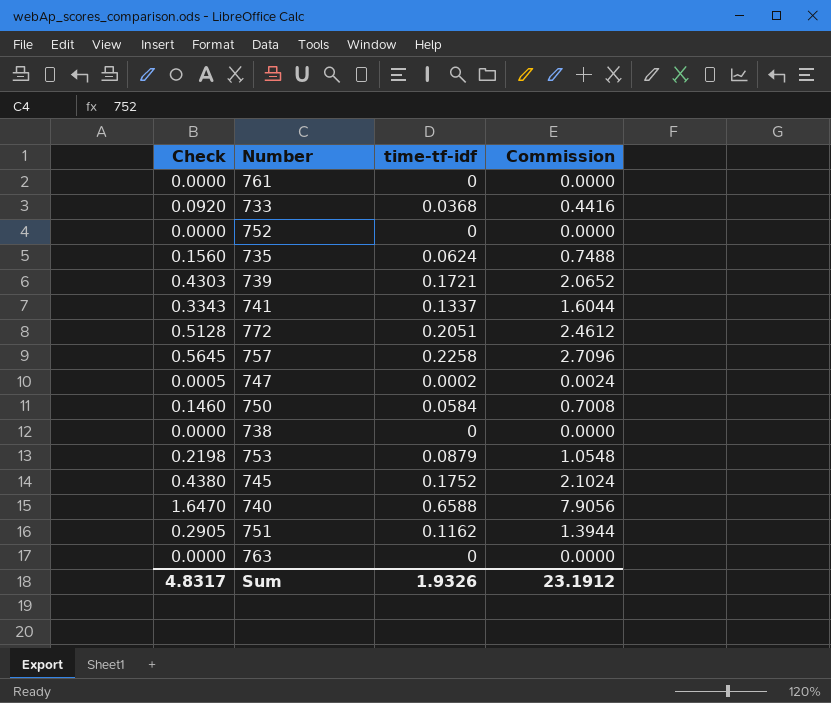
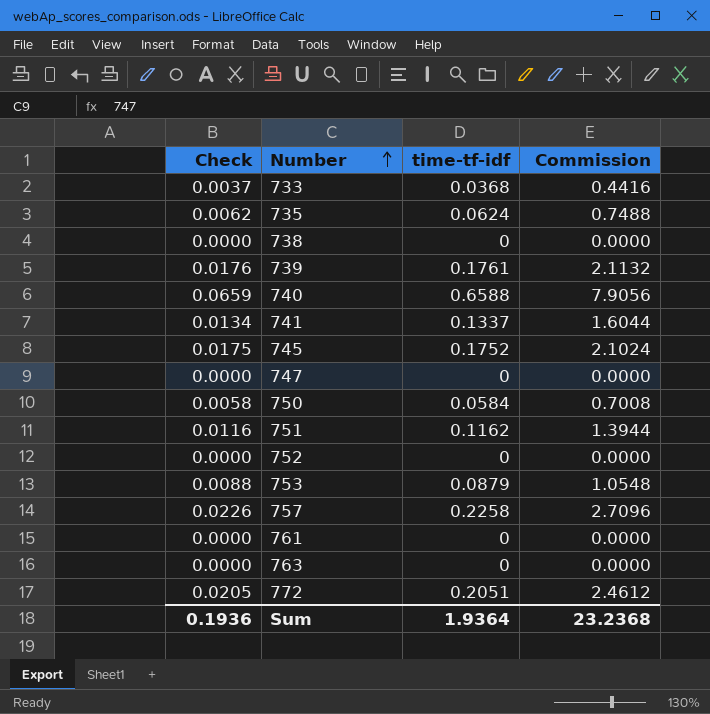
row order: none -> Number ascending
column Check | formula: [time-tf-idf] * 2.5 -> [time-tf-idf] * 0.1
739 | time-tf-idf: 0.1721 -> 0.1761
739 | Commission: 2.0652 -> 2.1132
747 | time-tf-idf: 0.0002 -> 0
747 | Commission: 0.0024 -> 0.0000
Sum | Check: 4.8317 -> 0.1936
Sum | time-tf-idf: 1.9326 -> 1.9364
Sum | Commission: 23.1912 -> 23.2368

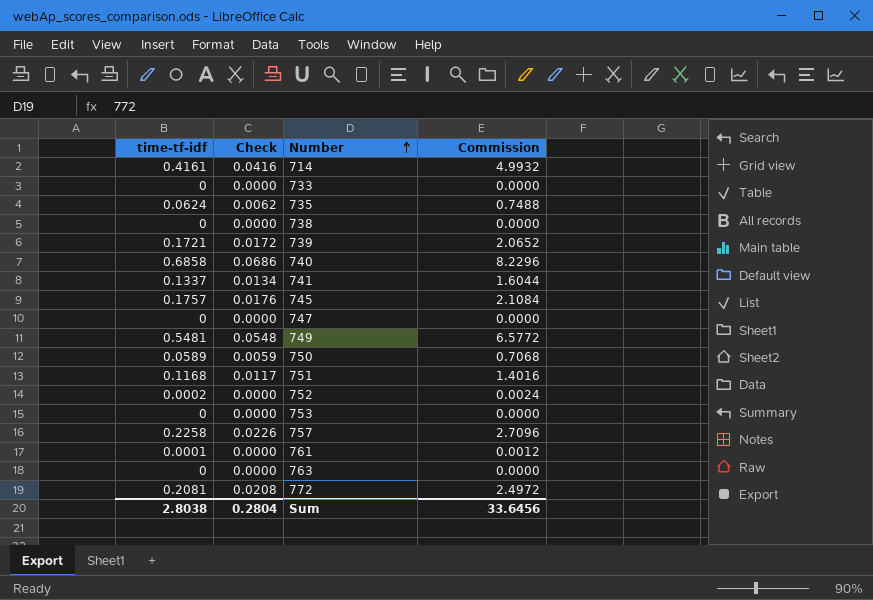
column time-tf-idf | position: 3 -> 1
row 714: none -> 0.4161 | 0.0416 | 4.9932
733 | time-tf-idf: 0.0368 -> 0
733 | Check: 0.0037 -> 0.0000
733 | Commission: 0.4416 -> 0.0000
739 | time-tf-idf: 0.1761 -> 0.1721
739 | Check: 0.0176 -> 0.0172
739 | Commission: 2.1132 -> 2.0652
740 | time-tf-idf: 0.6588 -> 0.6858
740 | Check: 0.0659 -> 0.0686
740 | Commission: 7.9056 -> 8.2296
745 | time-tf-idf: 0.1752 -> 0.1757
745 | Check: 0.0175 -> 0.0176
745 | Commission: 2.1024 -> 2.1084
row 749: none -> 0.5481 | 0.0548 | 6.5772
750 | time-tf-idf: 0.0584 -> 0.0589
750 | Check: 0.0058 -> 0.0059
750 | Commission: 0.7008 -> 0.7068
751 | time-tf-idf: 0.1162 -> 0.1168
751 | Check: 0.0116 -> 0.0117
751 | Commission: 1.3944 -> 1.4016
752 | time-tf-idf: 0 -> 0.0002
752 | Commission: 0.0000 -> 0.0024
753 | time-tf-idf: 0.0879 -> 0
753 | Check: 0.0088 -> 0.0000
753 | Commission: 1.0548 -> 0.0000
761 | time-tf-idf: 0 -> 0.0001
761 | Commission: 0.0000 -> 0.0012
772 | time-tf-idf: 0.2051 -> 0.2081
772 | Check: 0.0205 -> 0.0208
772 | Commission: 2.4612 -> 2.4972
Sum | time-tf-idf: 1.9364 -> 2.8038
Sum | Check: 0.1936 -> 0.2804
Sum | Commission: 23.2368 -> 33.6456

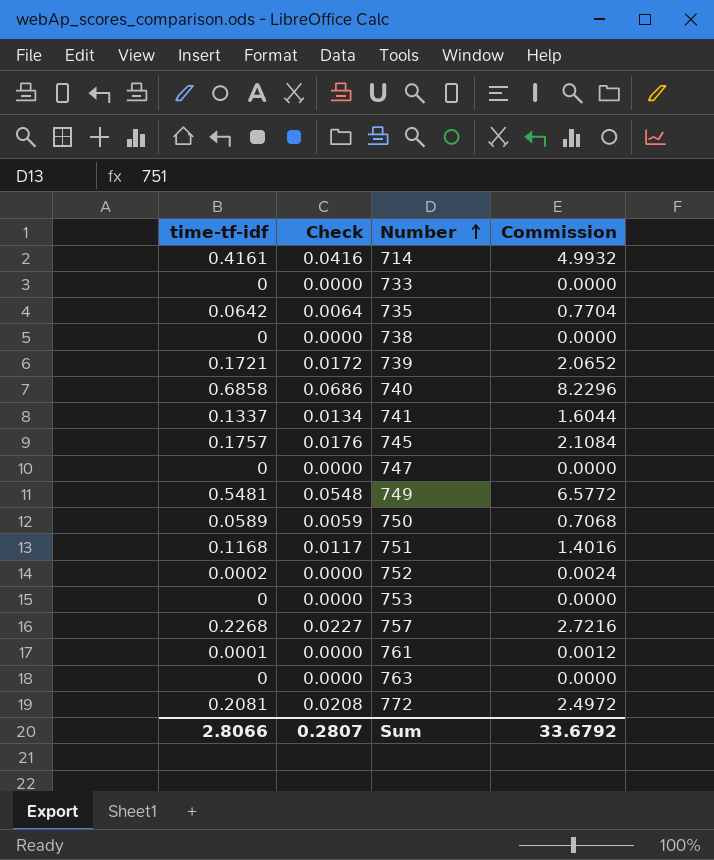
735 | time-tf-idf: 0.0624 -> 0.0642
735 | Check: 0.0062 -> 0.0064
735 | Commission: 0.7488 -> 0.7704
757 | time-tf-idf: 0.2258 -> 0.2268
757 | Check: 0.0226 -> 0.0227
757 | Commission: 2.7096 -> 2.7216
Sum | time-tf-idf: 2.8038 -> 2.8066
Sum | Check: 0.2804 -> 0.2807
Sum | Commission: 33.6456 -> 33.6792

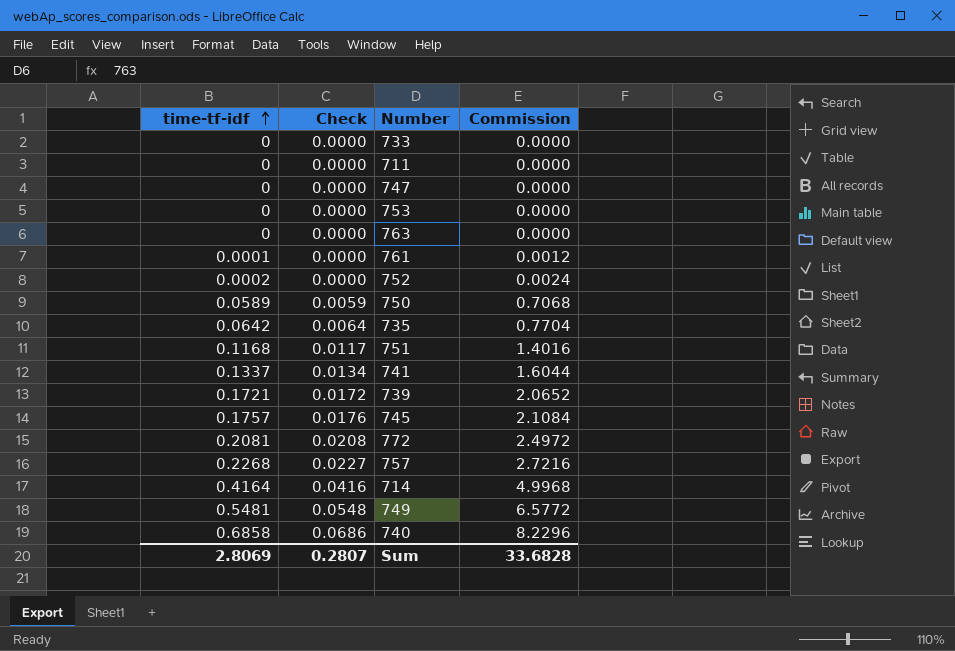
row order: Number ascending -> time-tf-idf ascending
row 738: 0 | 0.0000 | 0.0000 -> none
row 711: none -> 0 | 0.0000 | 0.0000
714 | time-tf-idf: 0.4161 -> 0.4164
714 | Commission: 4.9932 -> 4.9968
Sum | time-tf-idf: 2.8066 -> 2.8069
Sum | Commission: 33.6792 -> 33.6828

